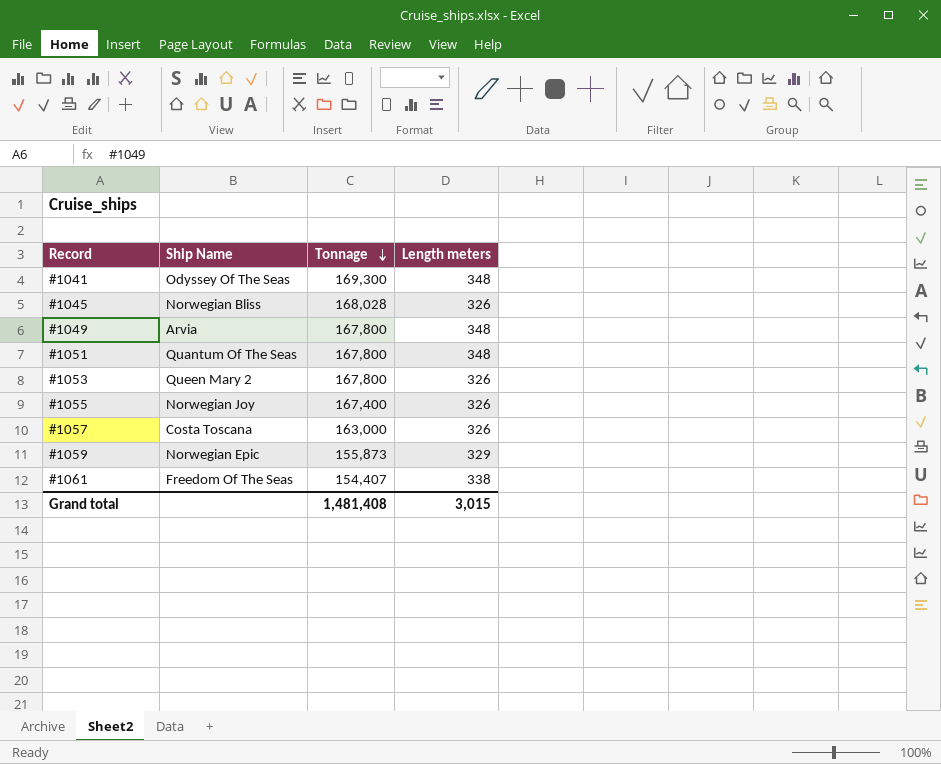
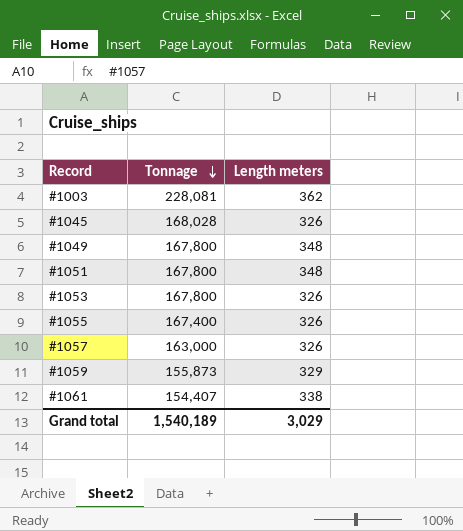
column Ship Name | position: 2 -> none
row #1041: Odyssey Of The Seas | 169,300 | 348 -> none
row #1003: none -> 228,081 | 362
Grand total | Tonnage: 1,481,408 -> 1,540,189
Grand total | Length meters: 3,015 -> 3,029

